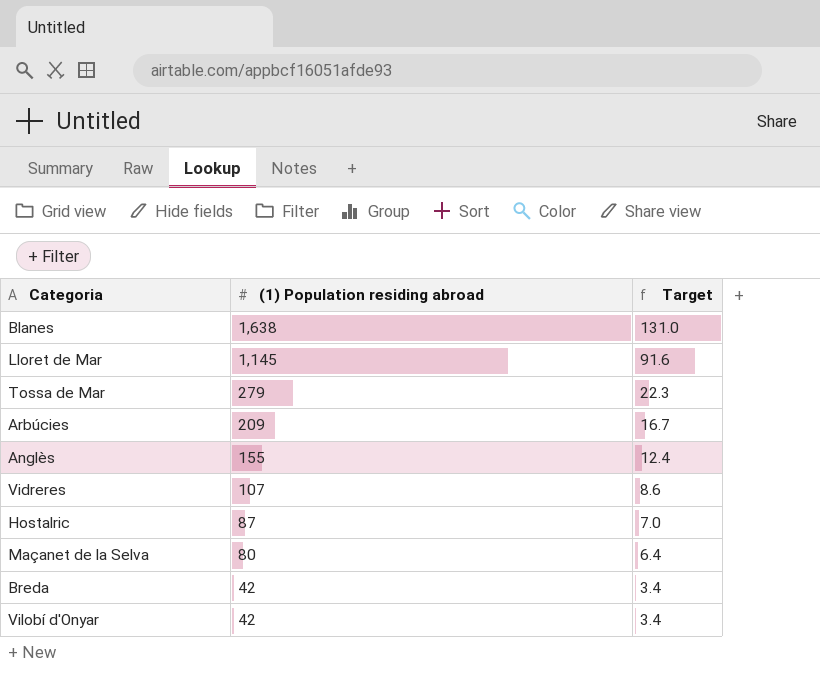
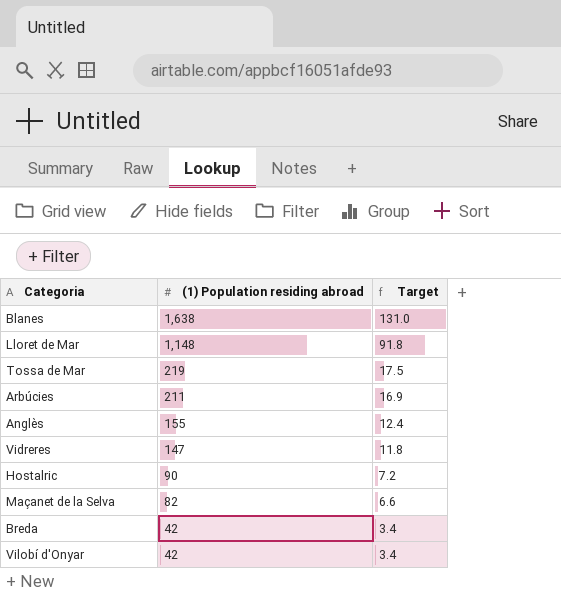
Lloret de Mar | (1) Population residing abroad: 1,145 -> 1,148
Lloret de Mar | Target: 91.6 -> 91.8
Tossa de Mar | (1) Population residing abroad: 279 -> 219
Tossa de Mar | Target: 22.3 -> 17.5
Arbúcies | (1) Population residing abroad: 209 -> 211
Arbúcies | Target: 16.7 -> 16.9
Vidreres | (1) Population residing abroad: 107 -> 147
Vidreres | Target: 8.6 -> 11.8
Hostalric | (1) Population residing abroad: 87 -> 90
Hostalric | Target: 7.0 -> 7.2
Maçanet de la Selva | (1) Population residing abroad: 80 -> 82
Maçanet de la Selva | Target: 6.4 -> 6.6

